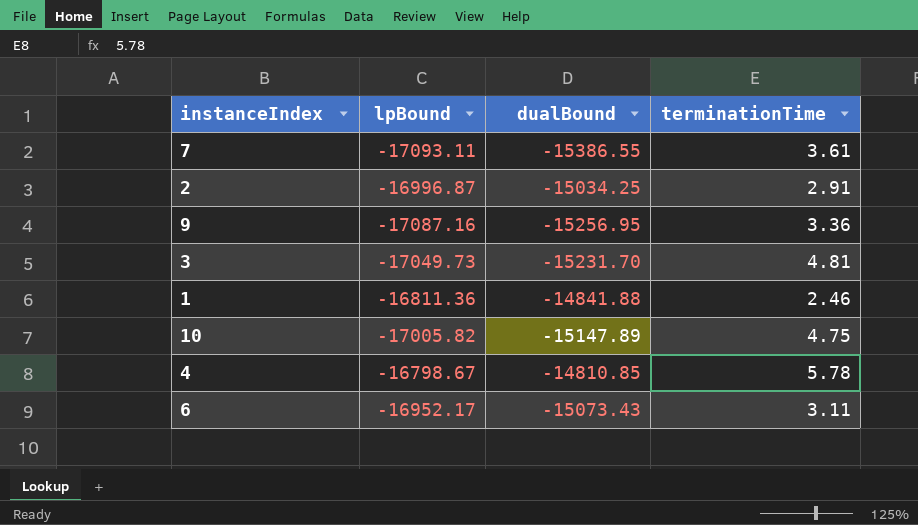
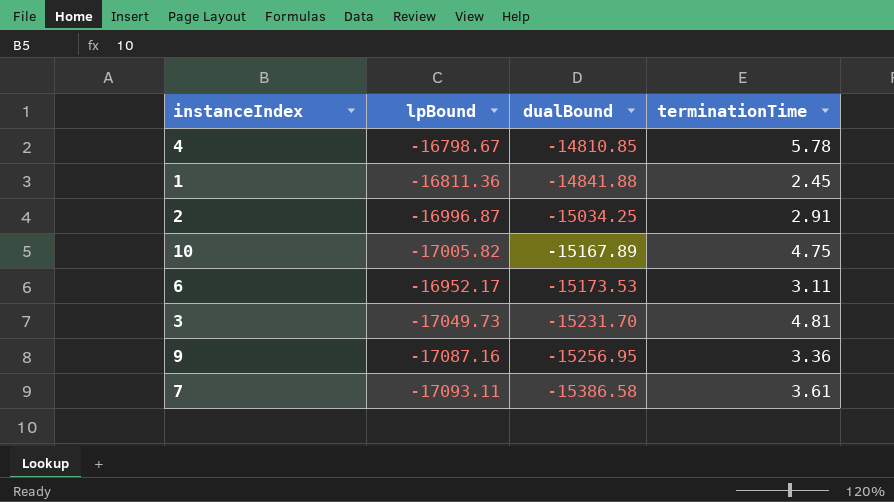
row order: none -> dualBound descending
1 | terminationTime: 2.46 -> 2.45
10 | dualBound: -15147.89 -> -15167.89
6 | dualBound: -15073.43 -> -15173.53
7 | dualBound: -15386.55 -> -15386.58

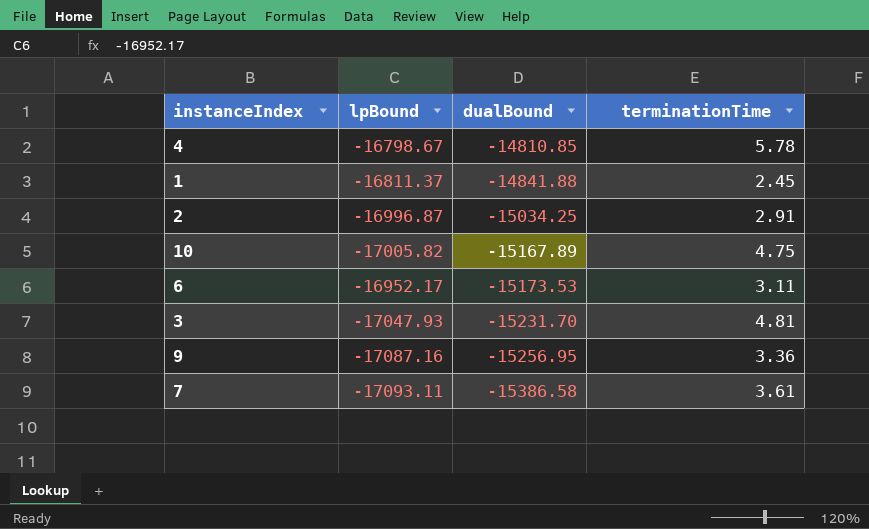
1 | lpBound: -16811.36 -> -16811.37
3 | lpBound: -17049.73 -> -17047.93

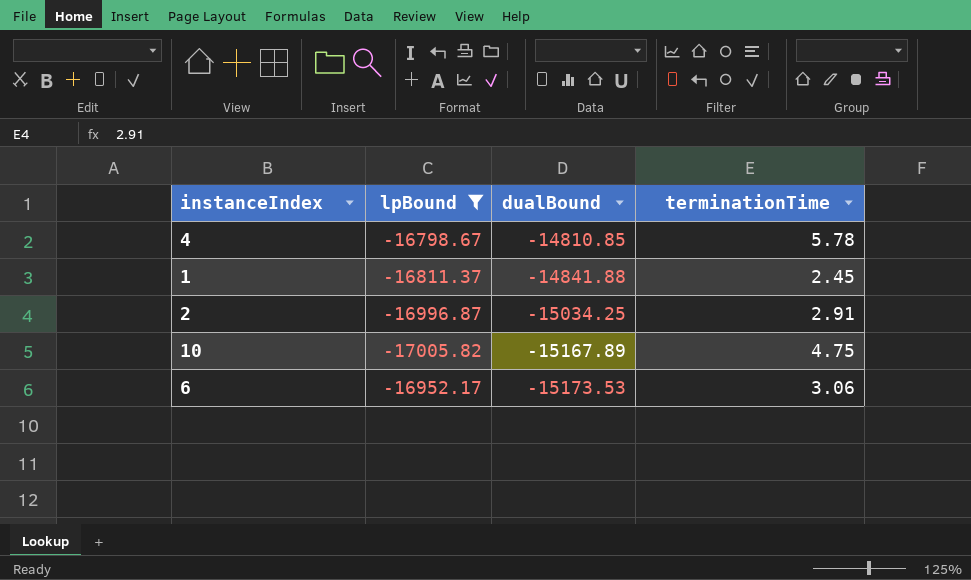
filter: none -> lpBound >= -17005.82
6 | terminationTime: 3.11 -> 3.06

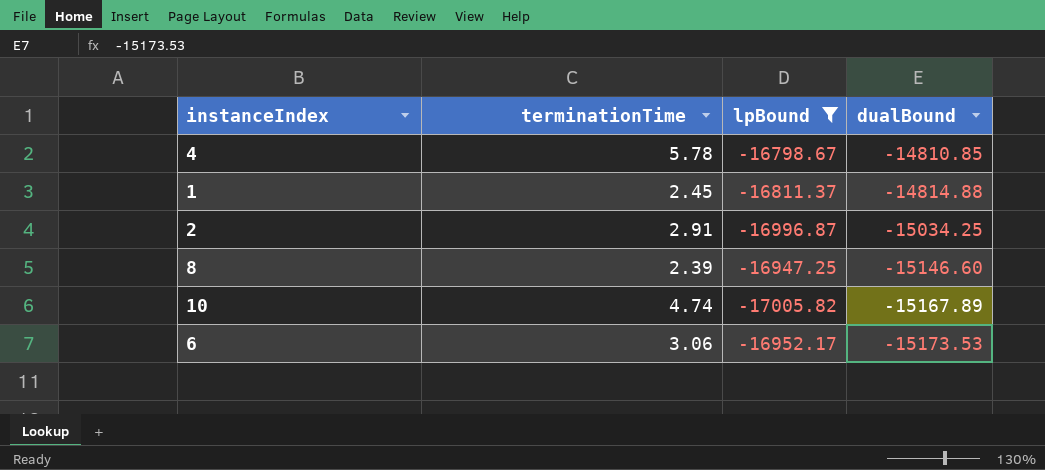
column terminationTime | position: 4 -> 2
1 | dualBound: -14841.88 -> -14814.88
row 8: none -> 2.39 | -16947.25 | -15146.60
10 | terminationTime: 4.75 -> 4.74

